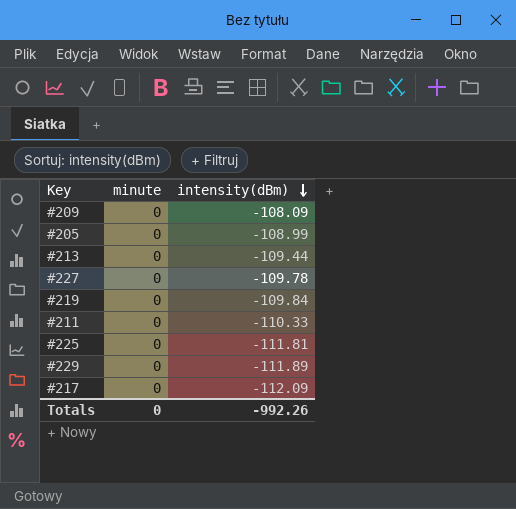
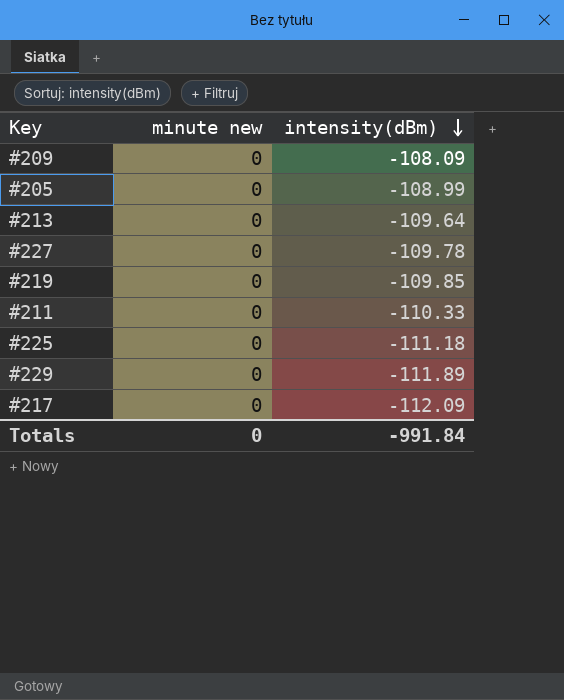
column name: minute -> minute new
#213 | intensity(dBm): -109.44 -> -109.64
#219 | intensity(dBm): -109.84 -> -109.85
#225 | intensity(dBm): -111.81 -> -111.18
Totals | intensity(dBm): -992.26 -> -991.84

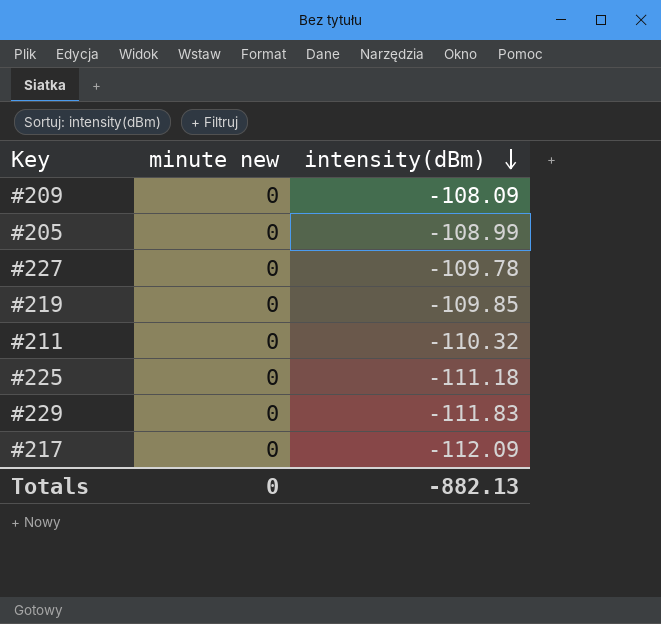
row #213: 0 | -109.64 -> none
#211 | intensity(dBm): -110.33 -> -110.32
#229 | intensity(dBm): -111.89 -> -111.83
Totals | intensity(dBm): -991.84 -> -882.13

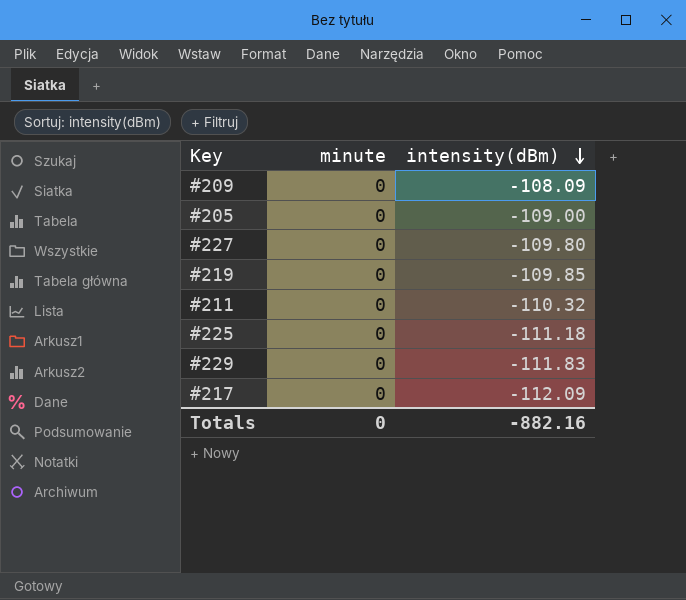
column name: minute new -> minute
#205 | intensity(dBm): -108.99 -> -109.00
#227 | intensity(dBm): -109.78 -> -109.80
Totals | intensity(dBm): -882.13 -> -882.16

